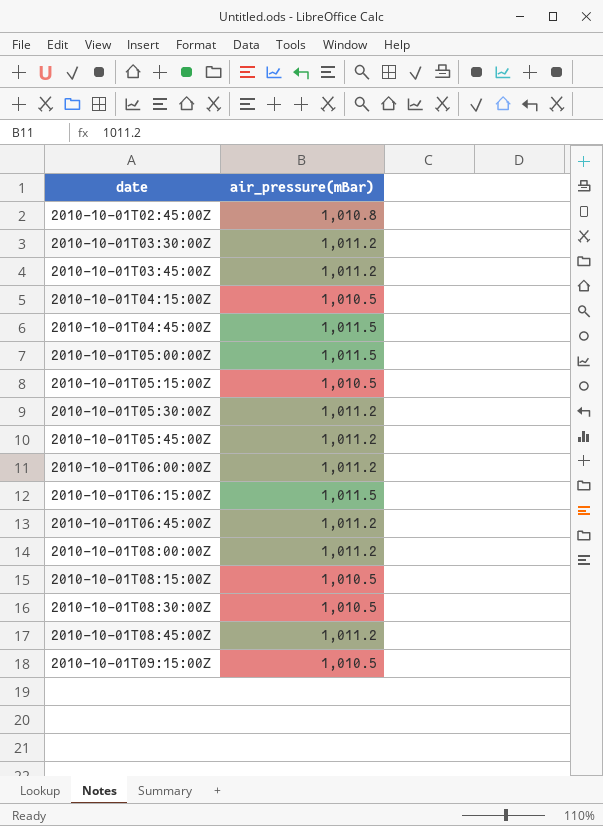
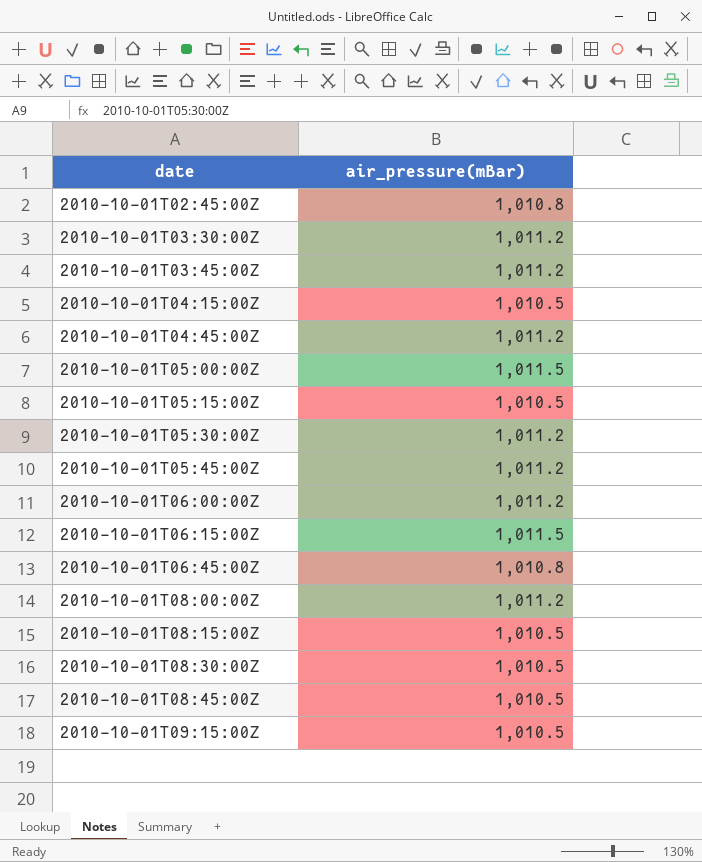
2010-10-01T04:45:00Z | air_pressure(mBar): 1,011.5 -> 1,011.2
2010-10-01T06:45:00Z | air_pressure(mBar): 1,011.2 -> 1,010.8
2010-10-01T08:45:00Z | air_pressure(mBar): 1,011.2 -> 1,010.5

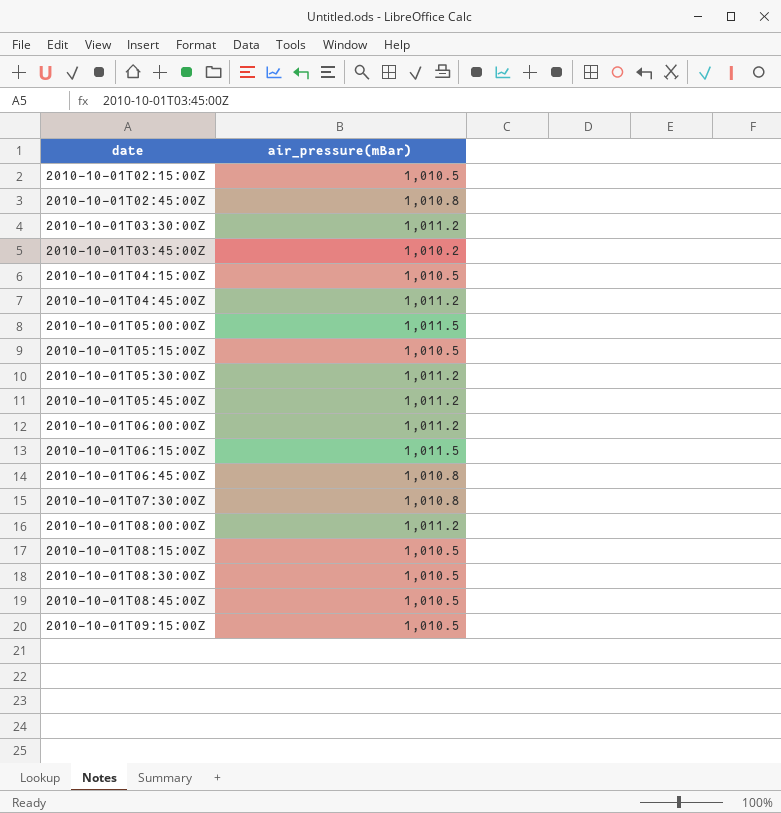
row 2010-10-01T02:15:00Z: none -> 1,010.5
2010-10-01T03:45:00Z | air_pressure(mBar): 1,011.2 -> 1,010.2
row 2010-10-01T07:30:00Z: none -> 1,010.8

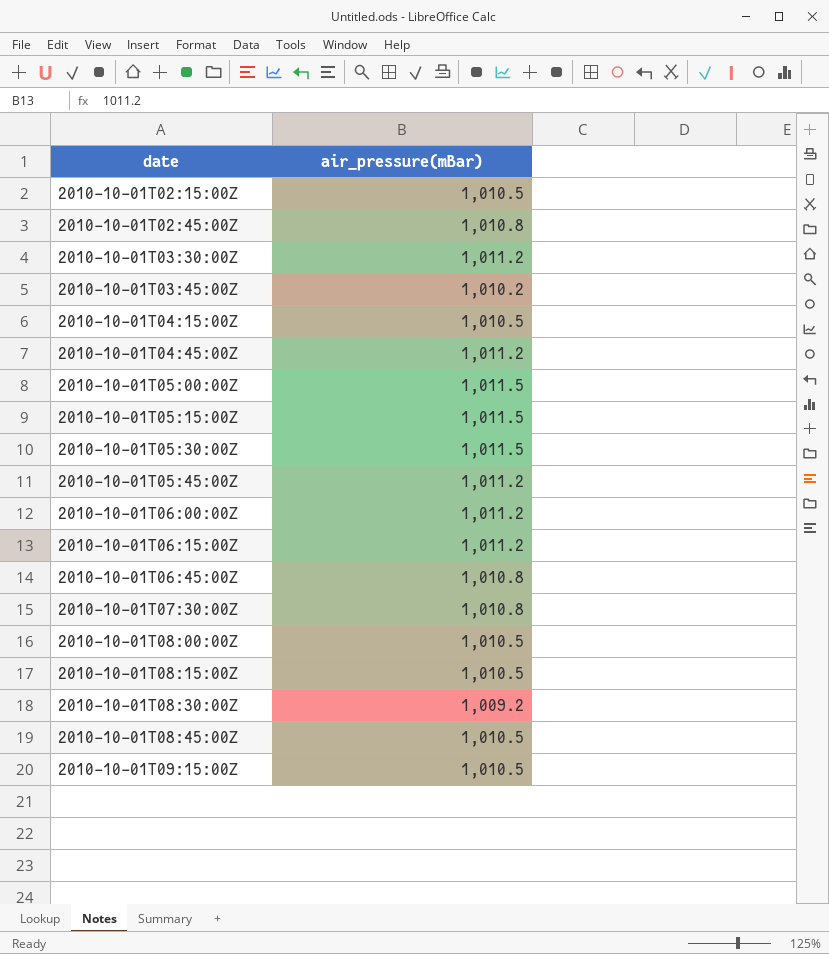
2010-10-01T05:15:00Z | air_pressure(mBar): 1,010.5 -> 1,011.5
2010-10-01T05:30:00Z | air_pressure(mBar): 1,011.2 -> 1,011.5
2010-10-01T06:15:00Z | air_pressure(mBar): 1,011.5 -> 1,011.2
2010-10-01T08:00:00Z | air_pressure(mBar): 1,011.2 -> 1,010.5
2010-10-01T08:30:00Z | air_pressure(mBar): 1,010.5 -> 1,009.2

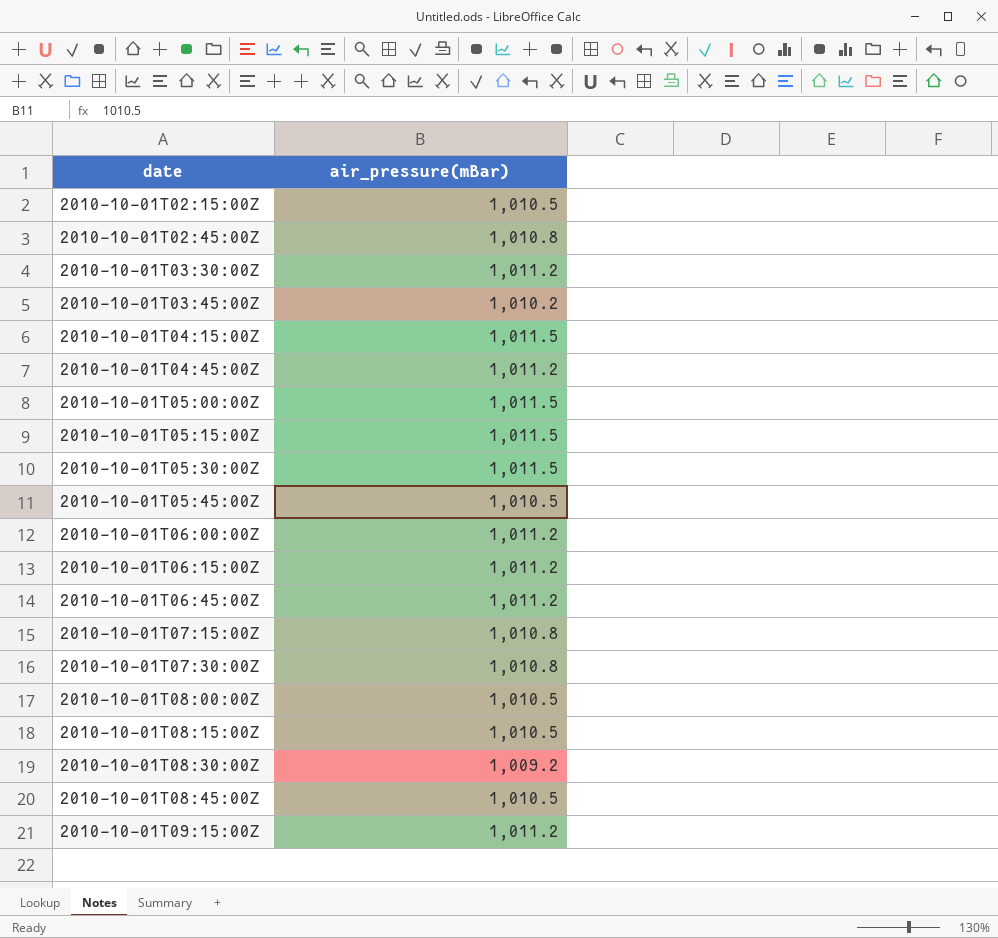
2010-10-01T04:15:00Z | air_pressure(mBar): 1,010.5 -> 1,011.5
2010-10-01T05:45:00Z | air_pressure(mBar): 1,011.2 -> 1,010.5
2010-10-01T06:45:00Z | air_pressure(mBar): 1,010.8 -> 1,011.2
row 2010-10-01T07:15:00Z: none -> 1,010.8
2010-10-01T09:15:00Z | air_pressure(mBar): 1,010.5 -> 1,011.2

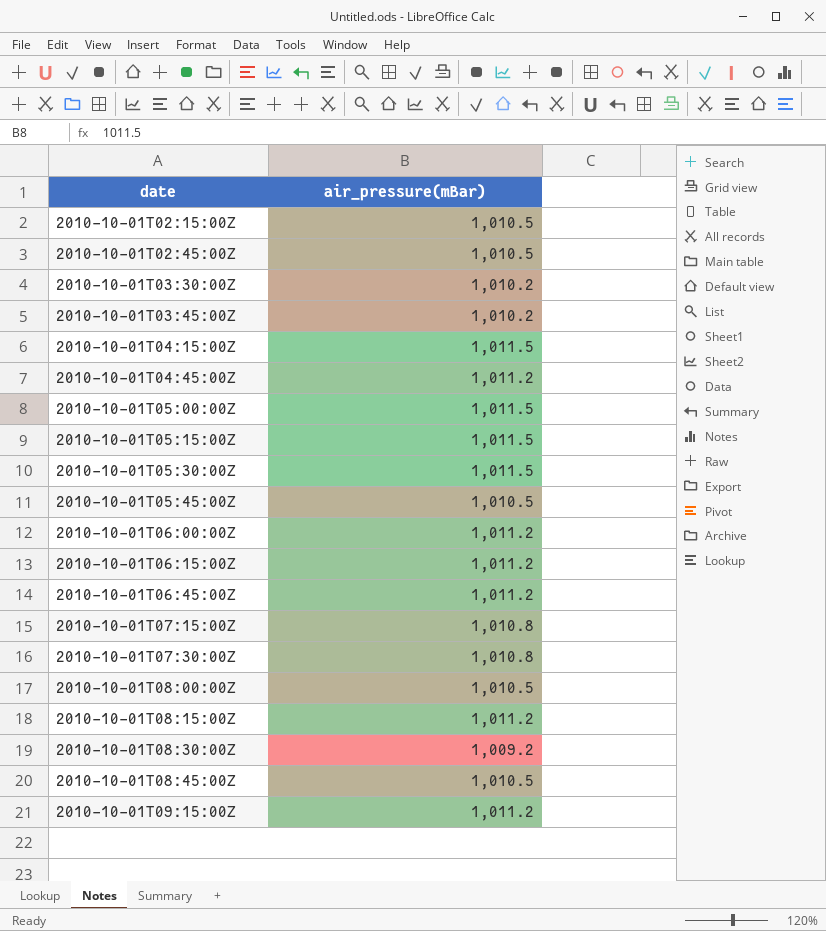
2010-10-01T02:45:00Z | air_pressure(mBar): 1,010.8 -> 1,010.5
2010-10-01T03:30:00Z | air_pressure(mBar): 1,011.2 -> 1,010.2
2010-10-01T08:15:00Z | air_pressure(mBar): 1,010.5 -> 1,011.2

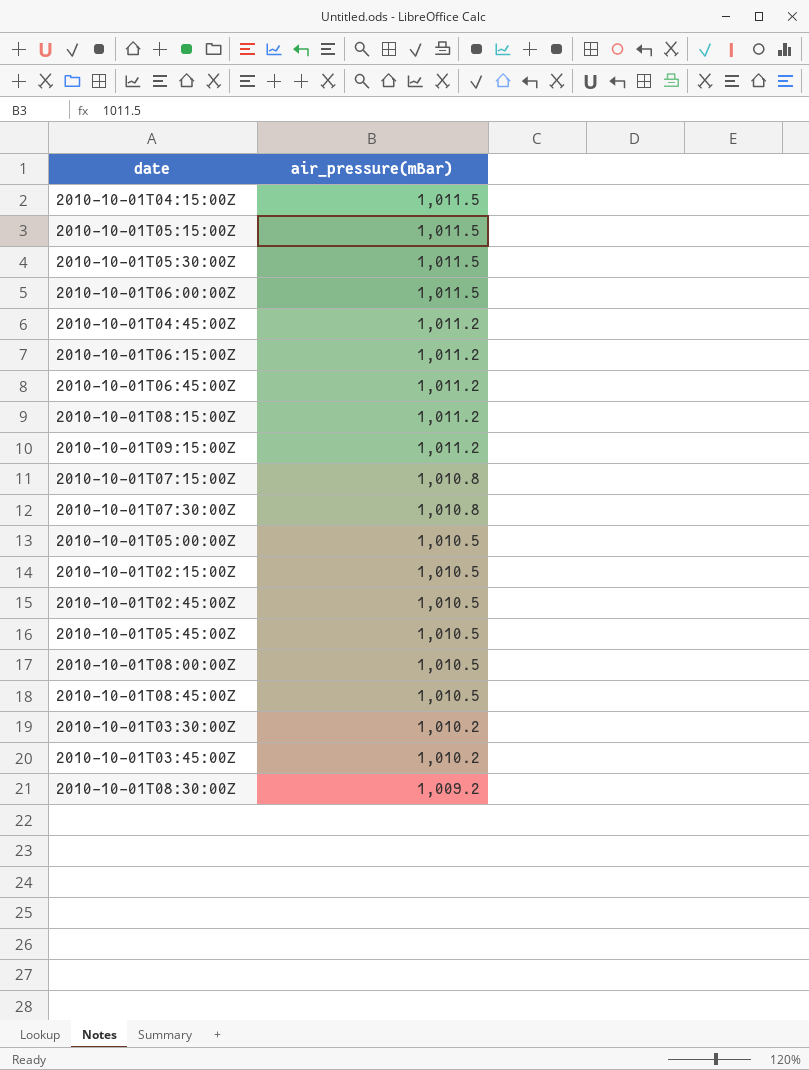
row order: date ascending -> air_pressure(mBar) descending
2010-10-01T06:00:00Z | air_pressure(mBar): 1,011.2 -> 1,011.5
2010-10-01T05:00:00Z | air_pressure(mBar): 1,011.5 -> 1,010.5

